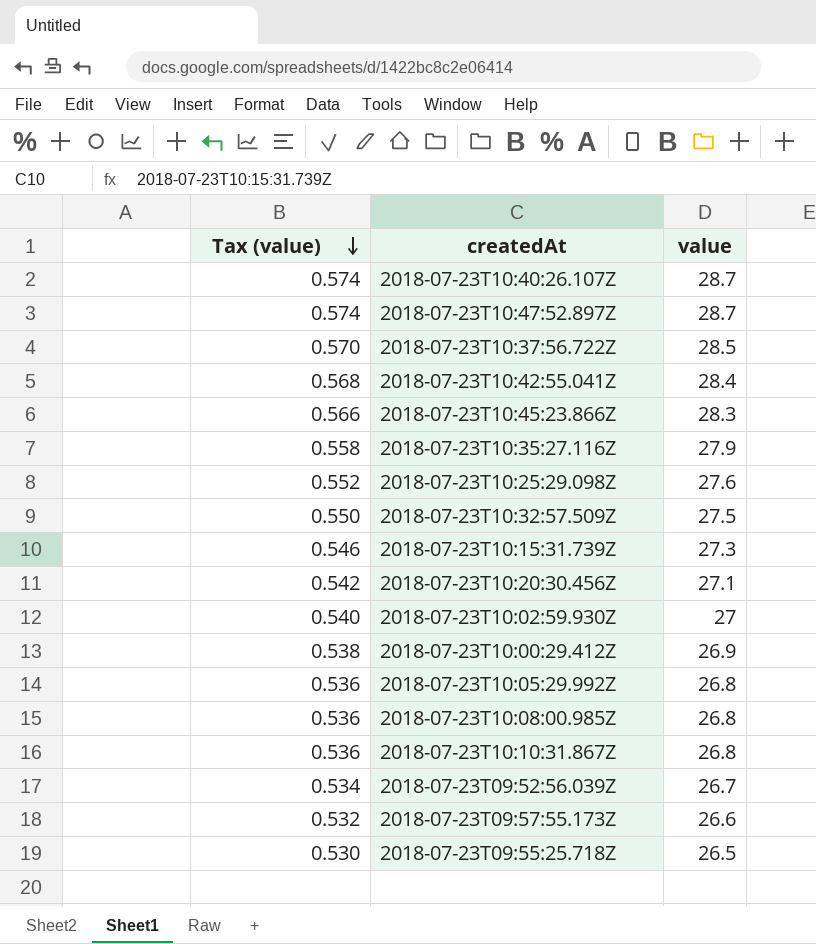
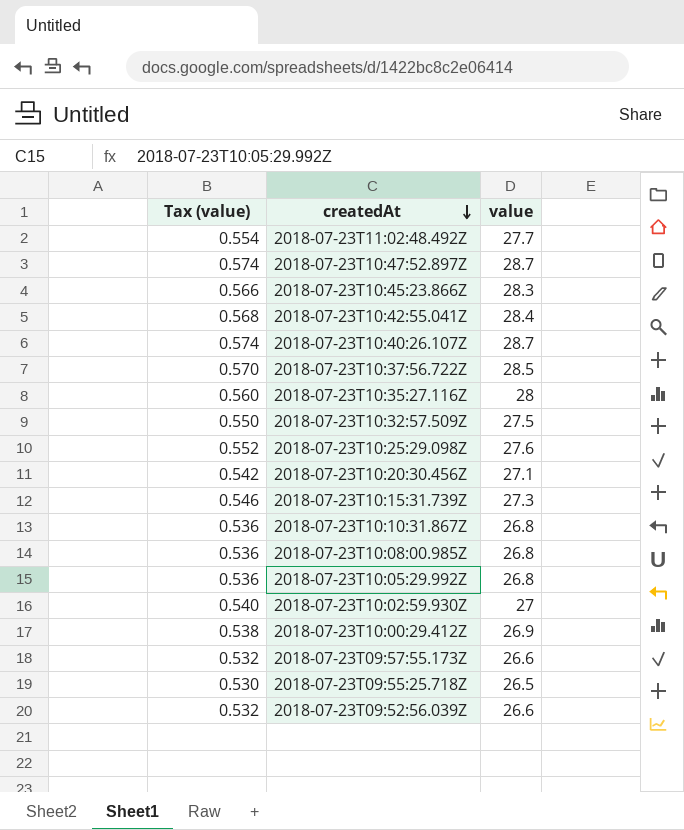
row order: Tax (value) descending -> createdAt descending
row 2018-07-23T11:02:48.492Z: none -> 0.554 | 27.7
2018-07-23T10:35:27.116Z | Tax (value): 0.558 -> 0.560
2018-07-23T10:35:27.116Z | value: 27.9 -> 28
2018-07-23T09:52:56.039Z | Tax (value): 0.534 -> 0.532
2018-07-23T09:52:56.039Z | value: 26.7 -> 26.6

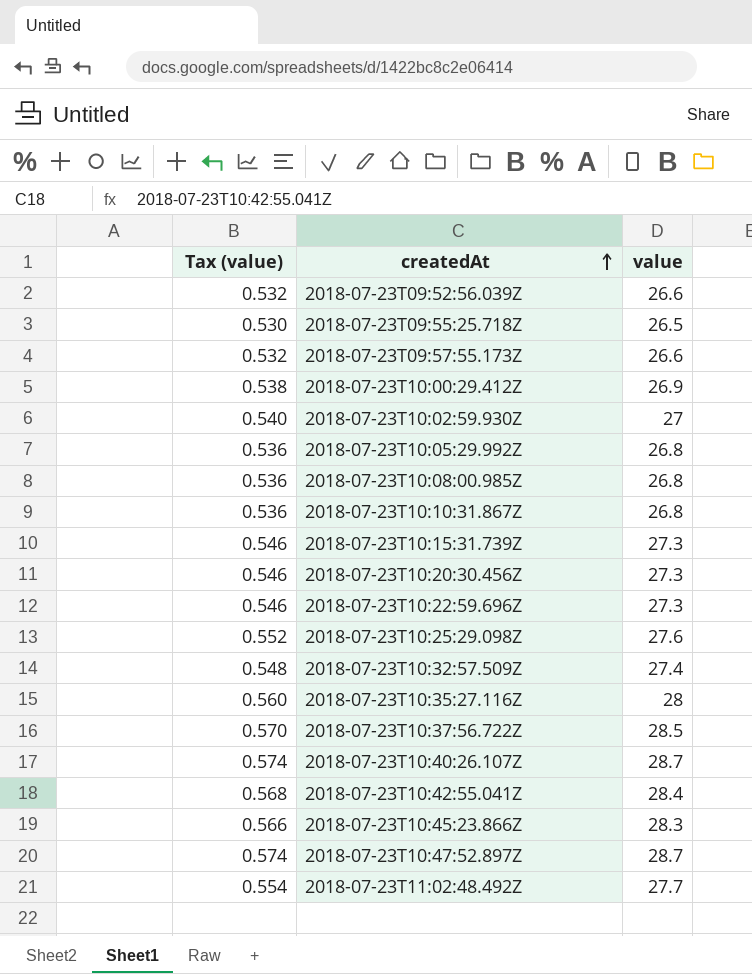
row order: createdAt descending -> createdAt ascending
2018-07-23T10:20:30.456Z | Tax (value): 0.542 -> 0.546
2018-07-23T10:20:30.456Z | value: 27.1 -> 27.3
row 2018-07-23T10:22:59.696Z: none -> 0.546 | 27.3
2018-07-23T10:32:57.509Z | Tax (value): 0.550 -> 0.548
2018-07-23T10:32:57.509Z | value: 27.5 -> 27.4

